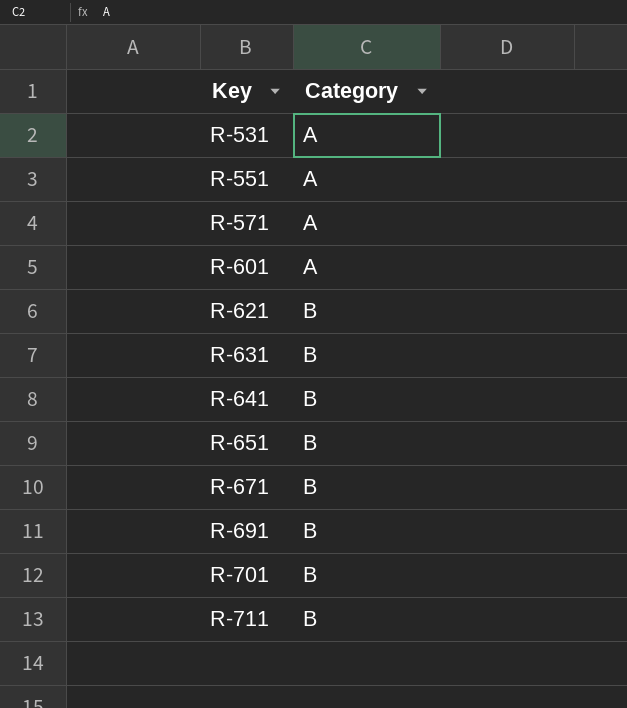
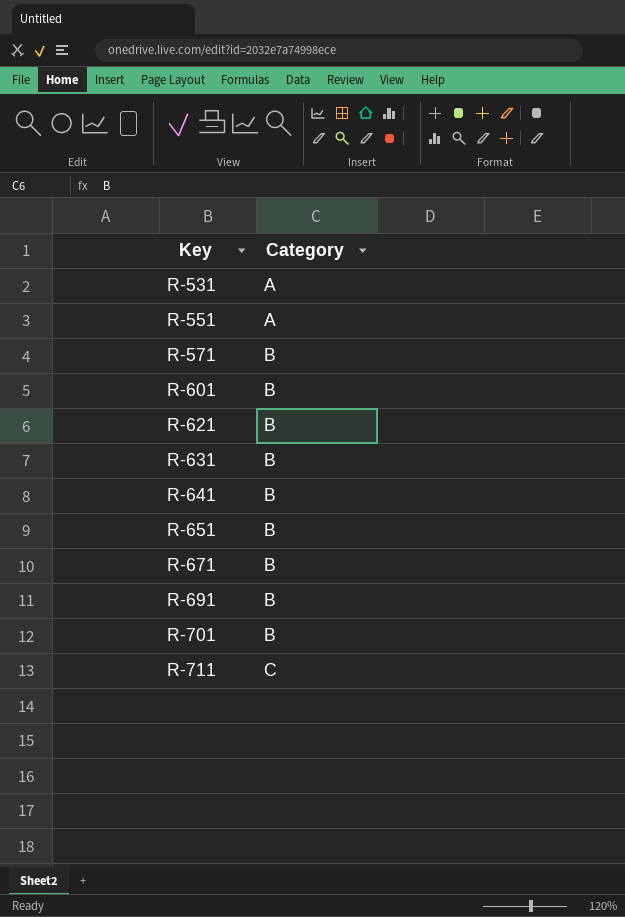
R-571 | Category: A -> B
R-601 | Category: A -> B
R-711 | Category: B -> C

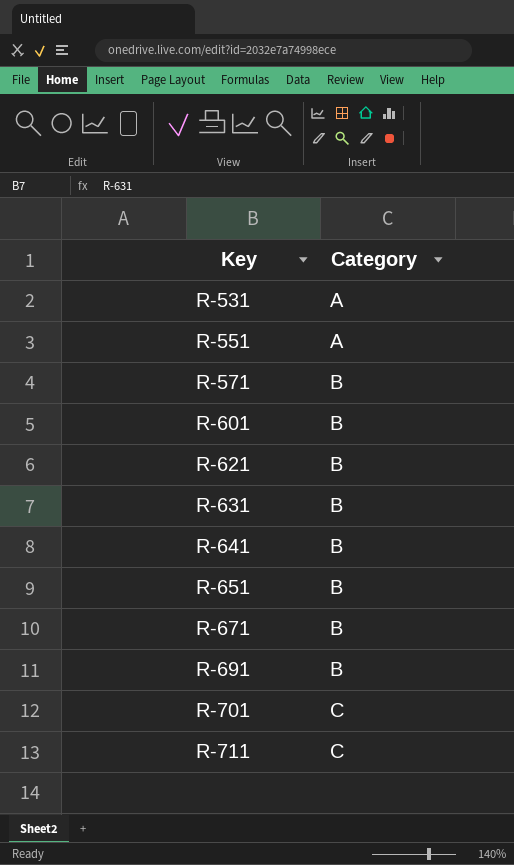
R-701 | Category: B -> C

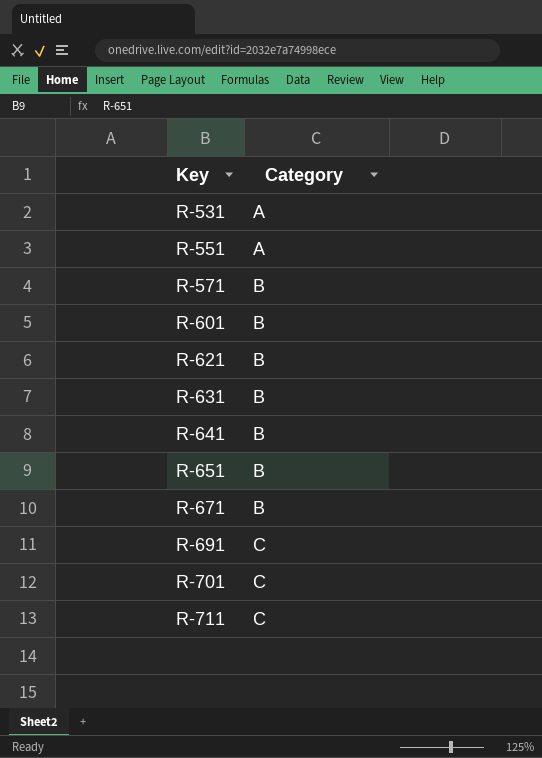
R-691 | Category: B -> C

